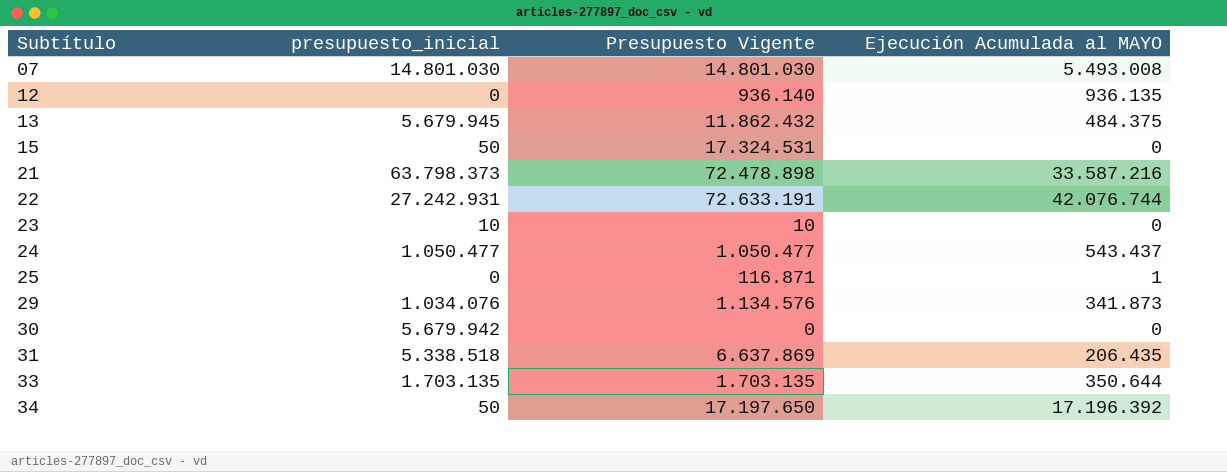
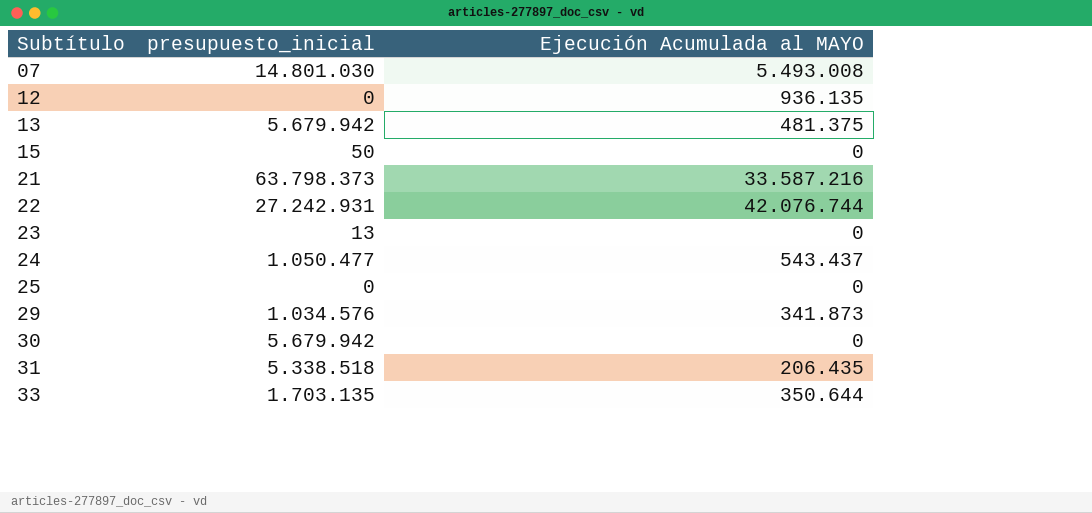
column Presupuesto Vigente | position: 3 -> none
row 34: 50 | 17.197.650 | 17.196.392 -> none
13 | presupuesto_inicial: 5.679.945 -> 5.679.942
13 | Ejecución Acumulada al MAYO: 484.375 -> 481.375
23 | presupuesto_inicial: 10 -> 13
25 | Ejecución Acumulada al MAYO: 1 -> 0
29 | presupuesto_inicial: 1.034.076 -> 1.034.576

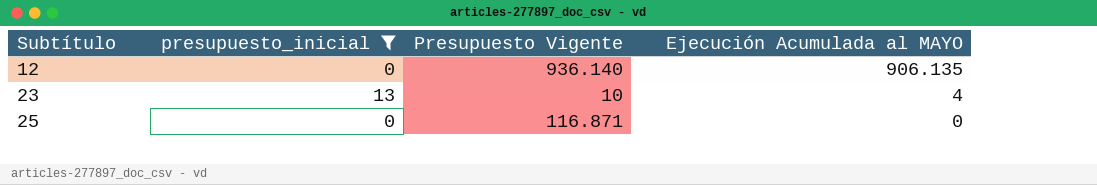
filter: none -> presupuesto_inicial <= 13
column Presupuesto Vigente | position: none -> 3
12 | Ejecución Acumulada al MAYO: 936.135 -> 906.135
23 | Ejecución Acumulada al MAYO: 0 -> 4

